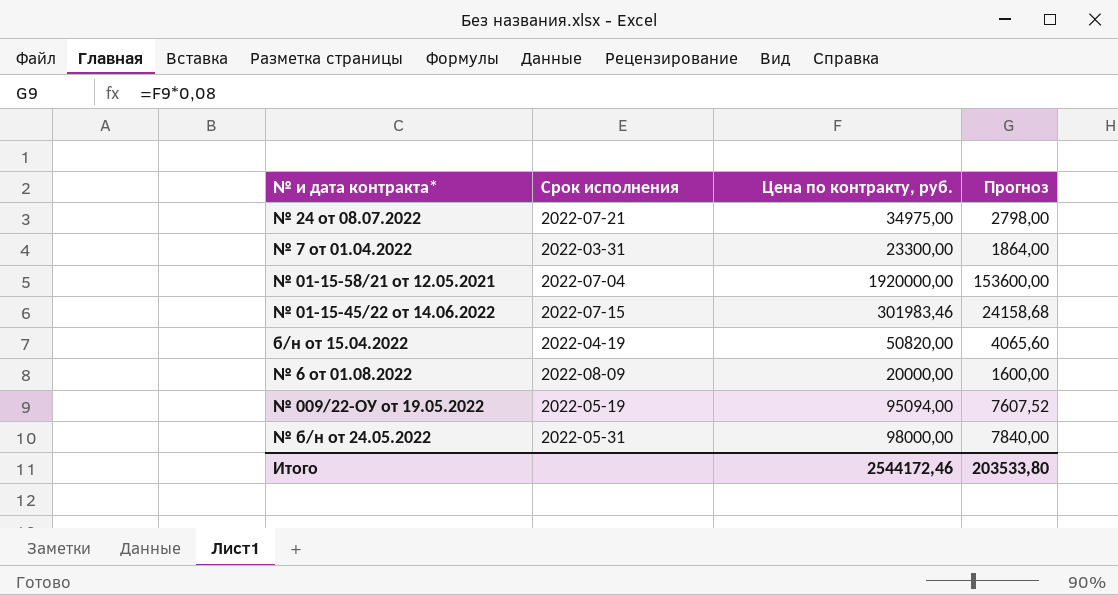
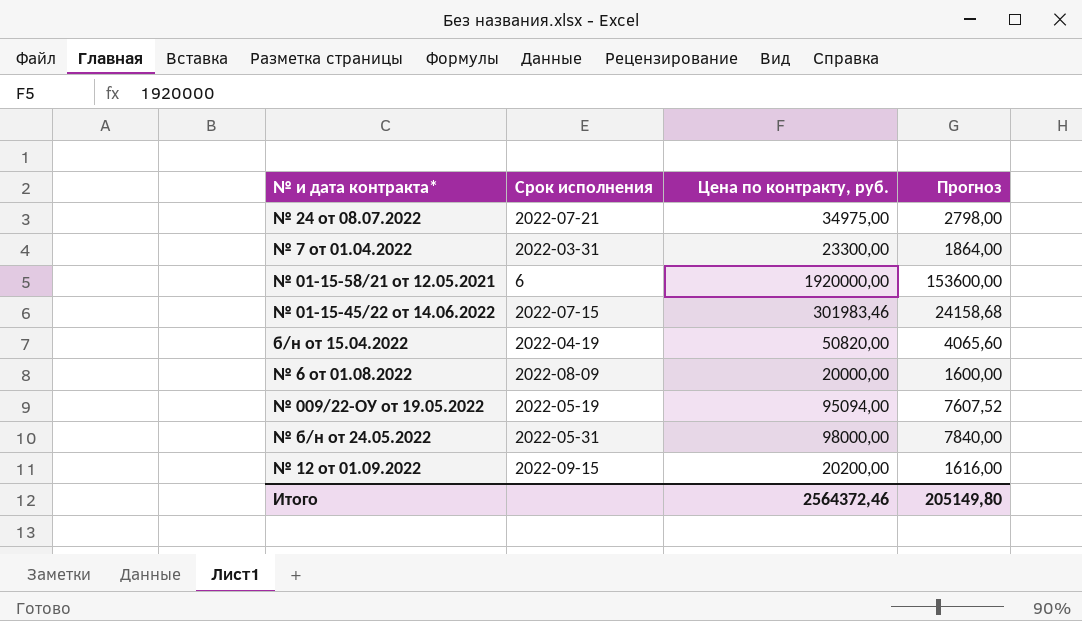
№ 01-15-58/21 от 12.05.2021 | Срок исполнения: 2022-07-04 -> 6
row № 12 от 01.09.2022: none -> 2022-09-15 | 20200,00 | 1616,00
Итого | Цена по контракту, руб.: 2544172,46 -> 2564372,46
Итого | Прогноз: 203533,80 -> 205149,80

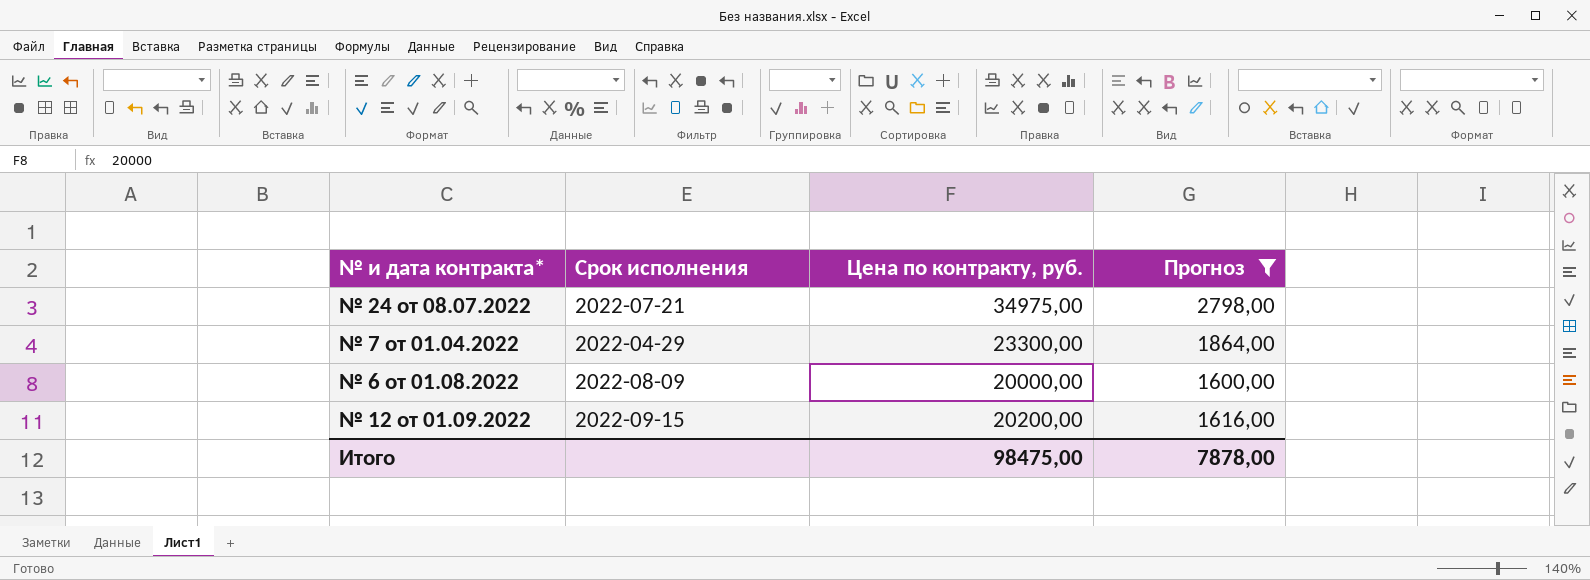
filter: none -> Прогноз <= 2798,00
№ 7 от 01.04.2022 | Срок исполнения: 2022-03-31 -> 2022-04-29
Итого | Цена по контракту, руб.: 2564372,46 -> 98475,00
Итого | Прогноз: 205149,80 -> 7878,00

